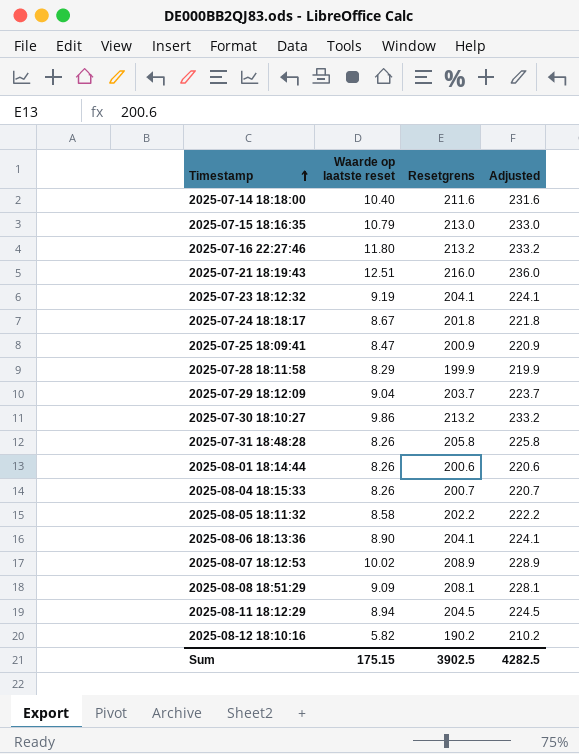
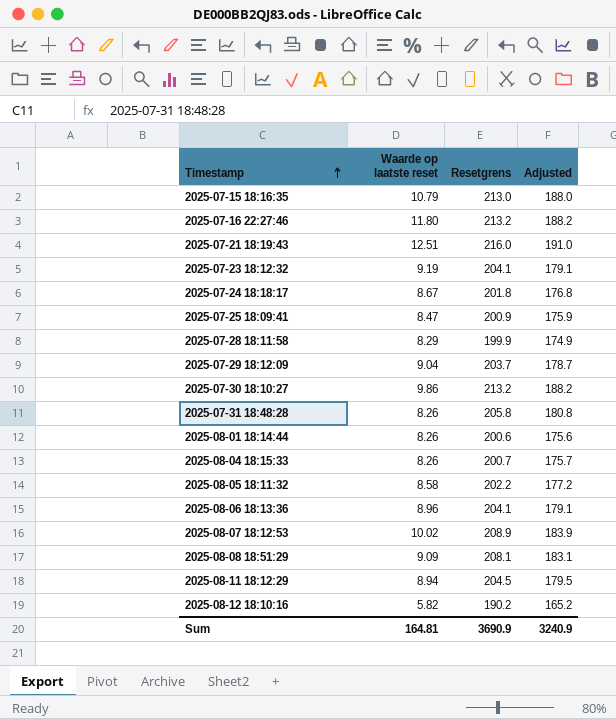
column Adjusted | formula: [Resetgrens] + 20 -> [Resetgrens] - 25
row 2025-07-14 18:18:00: 10.40 | 211.6 | 231.6 -> none
2025-08-06 18:13:36 | Waarde op laatste reset: 8.90 -> 8.96
Sum | Waarde op laatste reset: 175.15 -> 164.81
Sum | Resetgrens: 3902.5 -> 3690.9
Sum | Adjusted: 4282.5 -> 3240.9

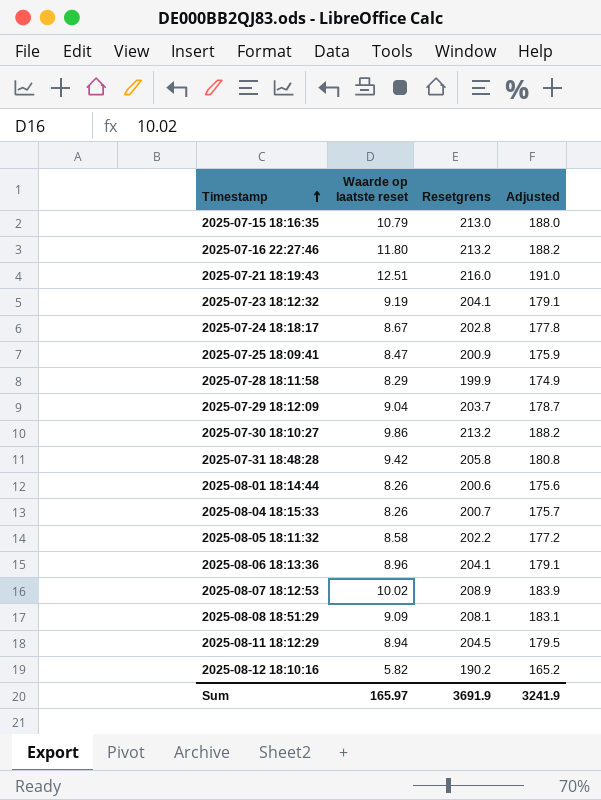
2025-07-24 18:18:17 | Resetgrens: 201.8 -> 202.8
2025-07-24 18:18:17 | Adjusted: 176.8 -> 177.8
2025-07-31 18:48:28 | Waarde op laatste reset: 8.26 -> 9.42
Sum | Waarde op laatste reset: 164.81 -> 165.97
Sum | Resetgrens: 3690.9 -> 3691.9
Sum | Adjusted: 3240.9 -> 3241.9

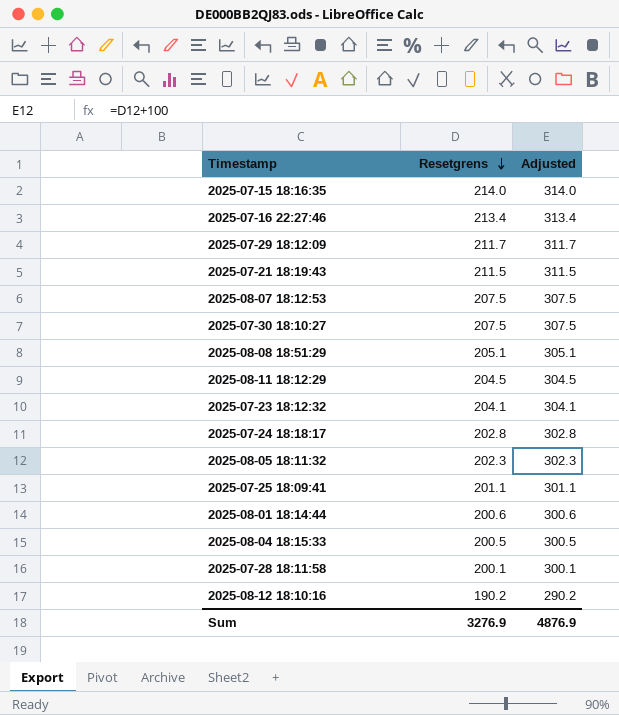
row order: Timestamp ascending -> Resetgrens descending
column Waarde op laatste reset | position: 2 -> none
column Adjusted | formula: [Resetgrens] - 25 -> [Resetgrens] + 100
row 2025-07-31 18:48:28: 9.42 | 205.8 | 180.8 -> none
row 2025-08-06 18:13:36: 8.96 | 204.1 | 179.1 -> none
2025-07-15 18:16:35 | Resetgrens: 213.0 -> 214.0
2025-07-16 22:27:46 | Resetgrens: 213.2 -> 213.4
2025-07-29 18:12:09 | Resetgrens: 203.7 -> 211.7
2025-07-21 18:19:43 | Resetgrens: 216.0 -> 211.5
2025-08-07 18:12:53 | Resetgrens: 208.9 -> 207.5
2025-07-30 18:10:27 | Resetgrens: 213.2 -> 207.5
2025-08-08 18:51:29 | Resetgrens: 208.1 -> 205.1
2025-08-05 18:11:32 | Resetgrens: 202.2 -> 202.3
2025-07-25 18:09:41 | Resetgrens: 200.9 -> 201.1
2025-08-04 18:15:33 | Resetgrens: 200.7 -> 200.5
2025-07-28 18:11:58 | Resetgrens: 199.9 -> 200.1
Sum | Resetgrens: 3691.9 -> 3276.9
Sum | Adjusted: 3241.9 -> 4876.9

